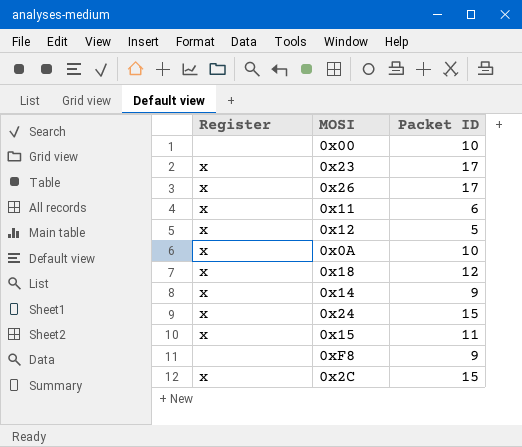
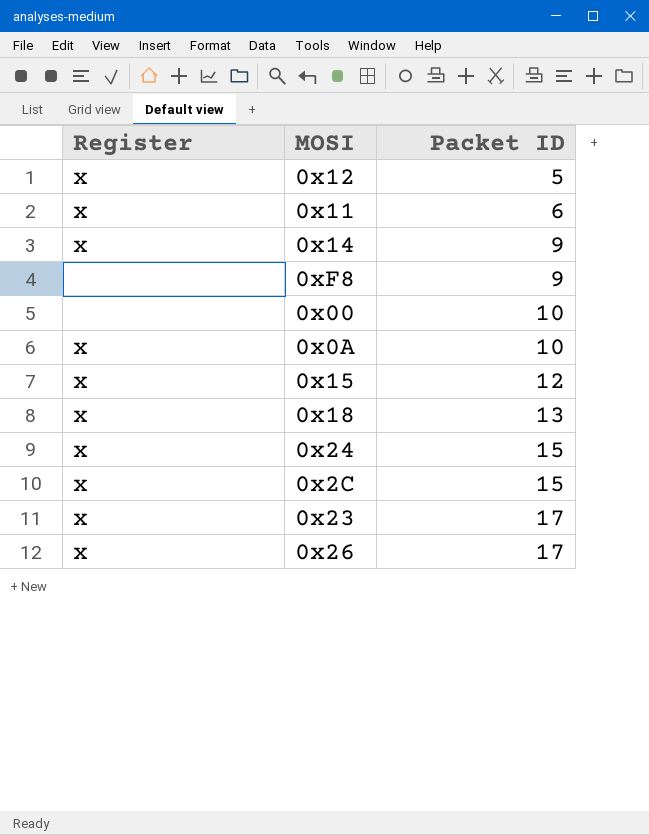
row order: none -> Packet ID ascending
0x15 | Packet ID: 11 -> 12
0x18 | Packet ID: 12 -> 13

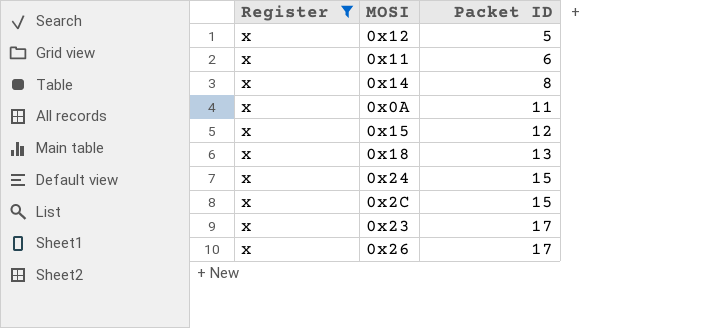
filter: none -> Register = x
0x14 | Packet ID: 9 -> 8
0x0A | Packet ID: 10 -> 11

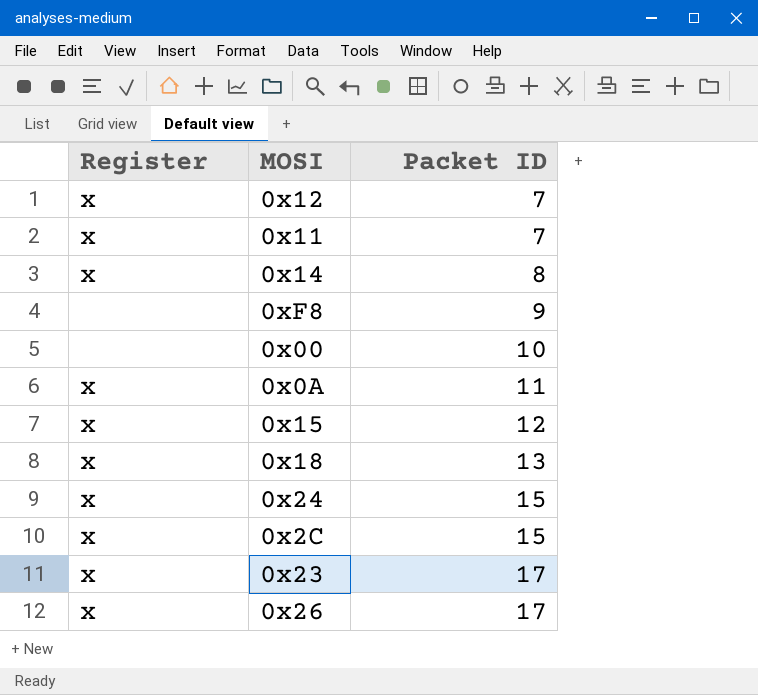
filter: Register = x -> none
0x12 | Packet ID: 5 -> 7
0x11 | Packet ID: 6 -> 7

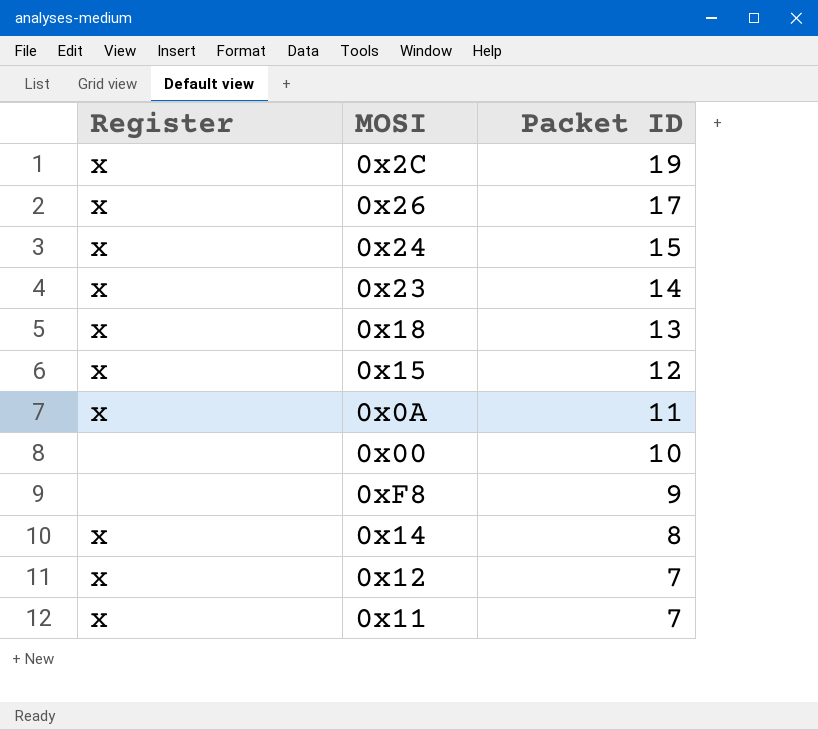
row order: Packet ID ascending -> Packet ID descending
0x2C | Packet ID: 15 -> 19
0x23 | Packet ID: 17 -> 14

